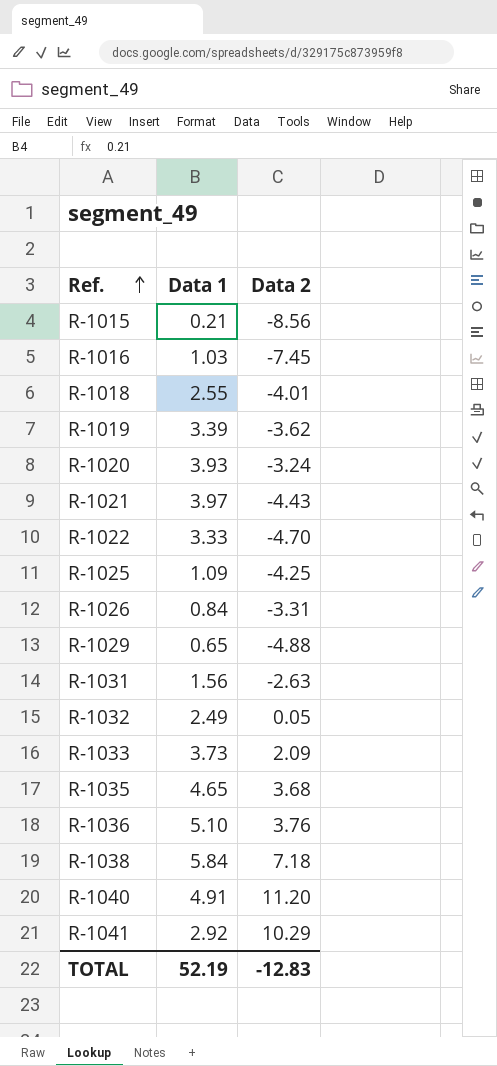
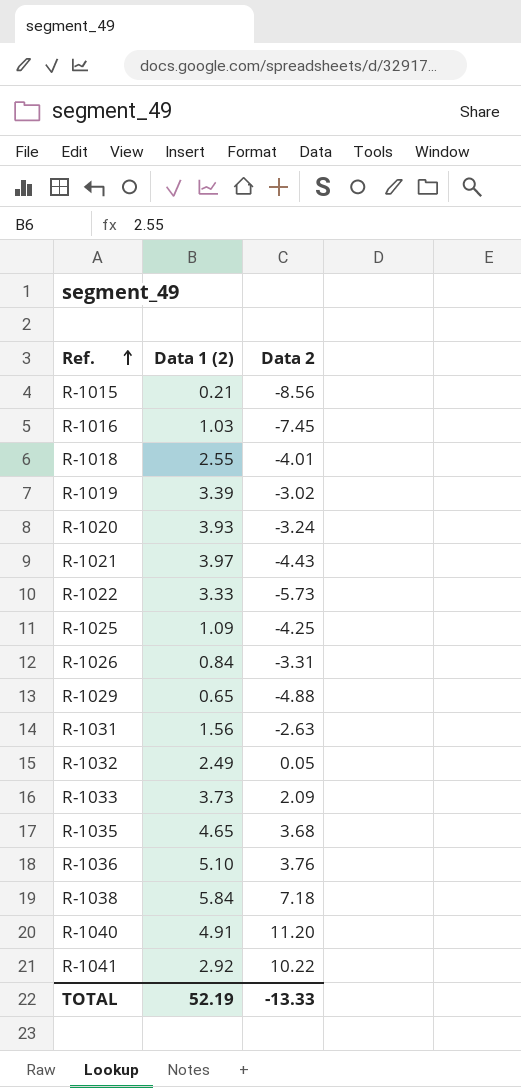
column name: Data 1 -> Data 1 (2)
R-1019 | Data 2: -3.62 -> -3.02
R-1022 | Data 2: -4.70 -> -5.73
R-1041 | Data 2: 10.29 -> 10.22
TOTAL | Data 2: -12.83 -> -13.33

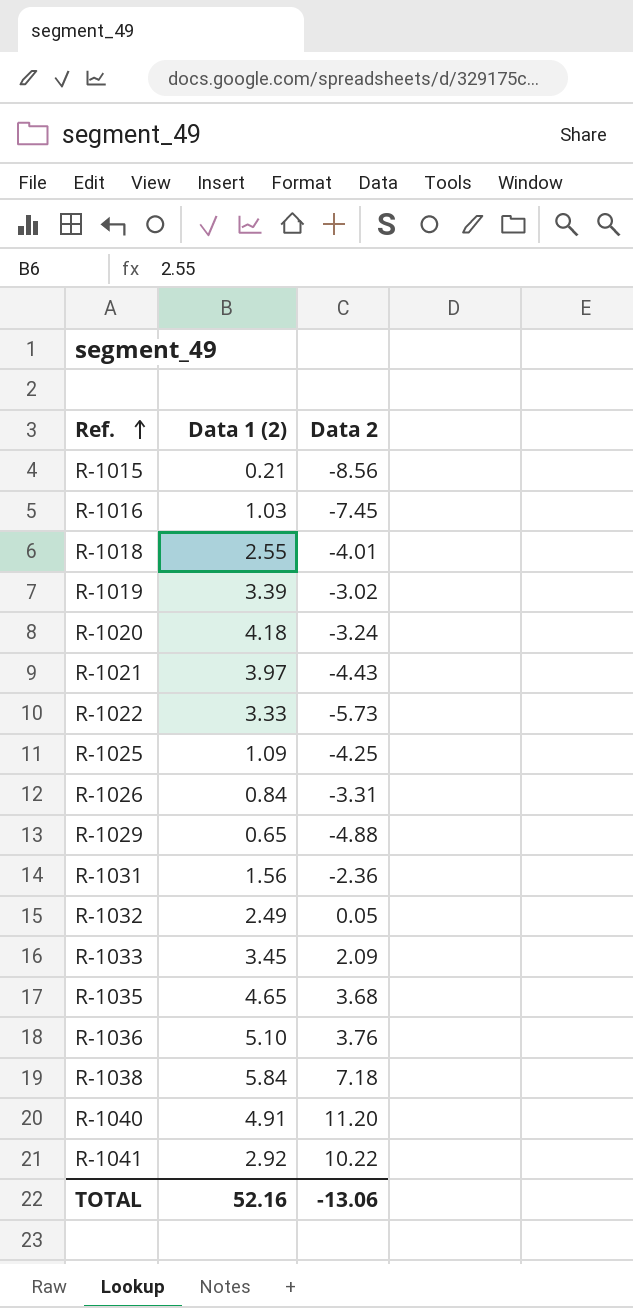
R-1020 | Data 1 (2): 3.93 -> 4.18
R-1031 | Data 2: -2.63 -> -2.36
R-1033 | Data 1 (2): 3.73 -> 3.45
TOTAL | Data 1 (2): 52.19 -> 52.16
TOTAL | Data 2: -13.33 -> -13.06

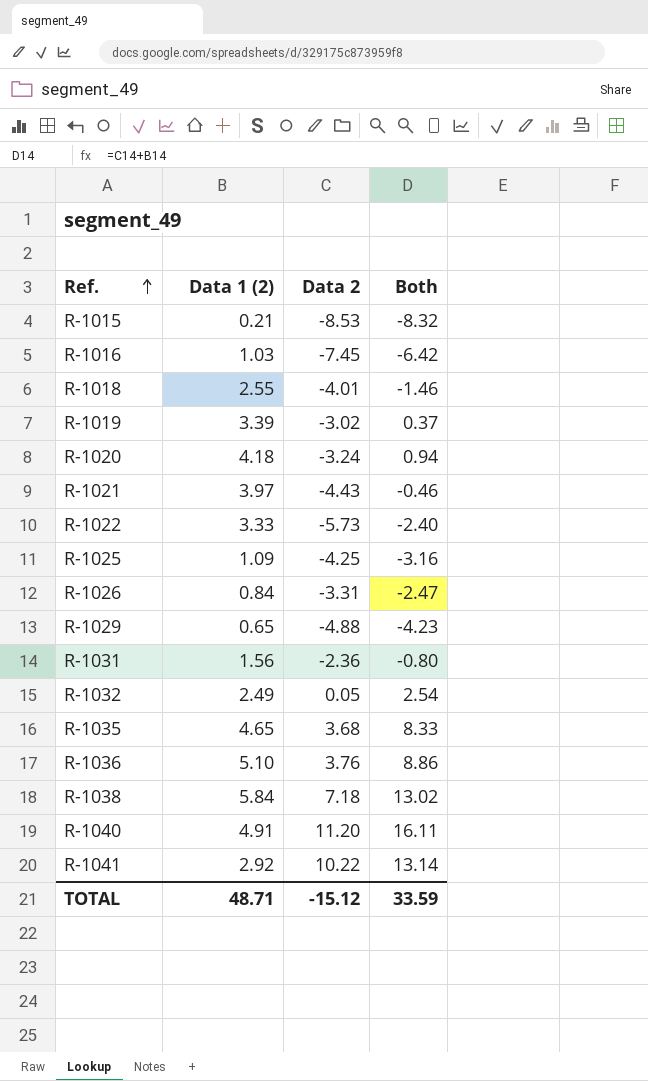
column Both | formula: none -> [Data 1 (2)] + [Data 2]
row R-1033: 3.45 | 2.09 -> none
R-1015 | Data 2: -8.56 -> -8.53
TOTAL | Data 1 (2): 52.16 -> 48.71
TOTAL | Data 2: -13.06 -> -15.12

